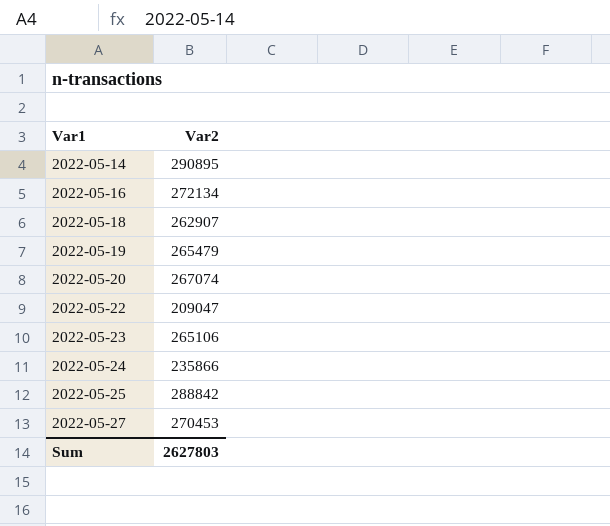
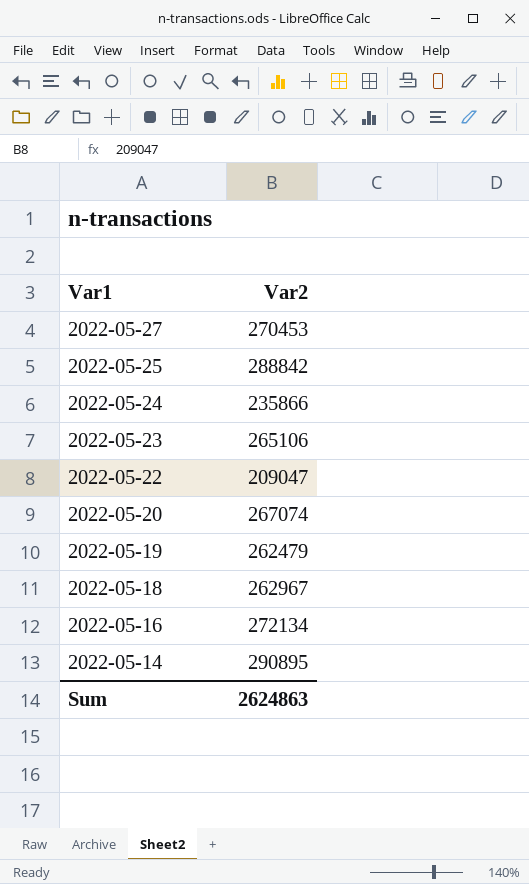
row order: Var1 ascending -> Var1 descending
2022-05-19 | Var2: 265479 -> 262479
2022-05-18 | Var2: 262907 -> 262967
Sum | Var2: 2627803 -> 2624863

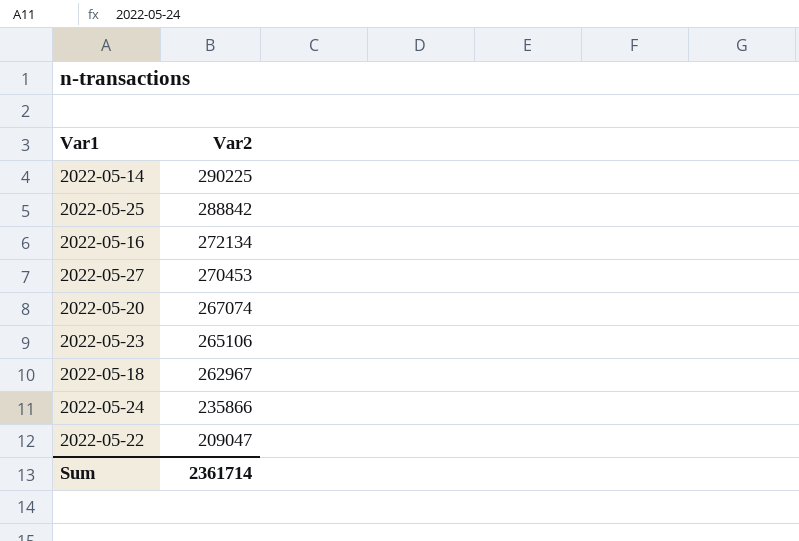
row order: Var1 descending -> Var2 descending
row 2022-05-19: 262479 -> none
2022-05-14 | Var2: 290895 -> 290225
Sum | Var2: 2624863 -> 2361714

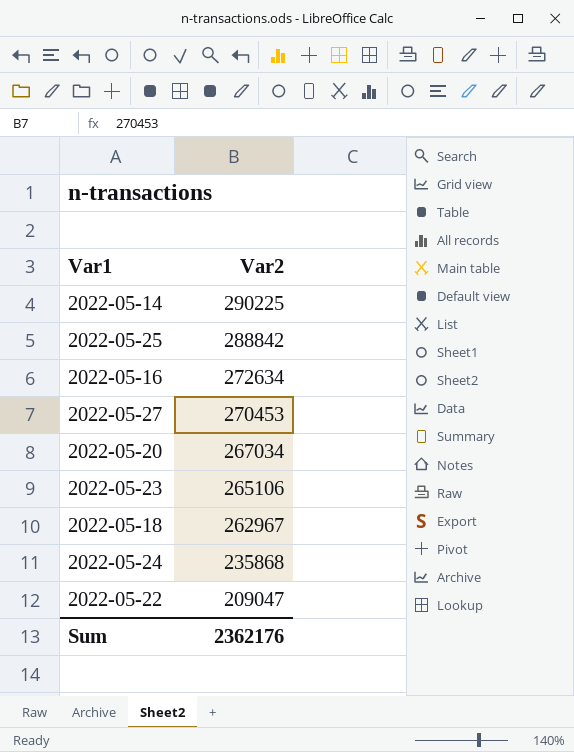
2022-05-16 | Var2: 272134 -> 272634
2022-05-20 | Var2: 267074 -> 267034
2022-05-24 | Var2: 235866 -> 235868
Sum | Var2: 2361714 -> 2362176

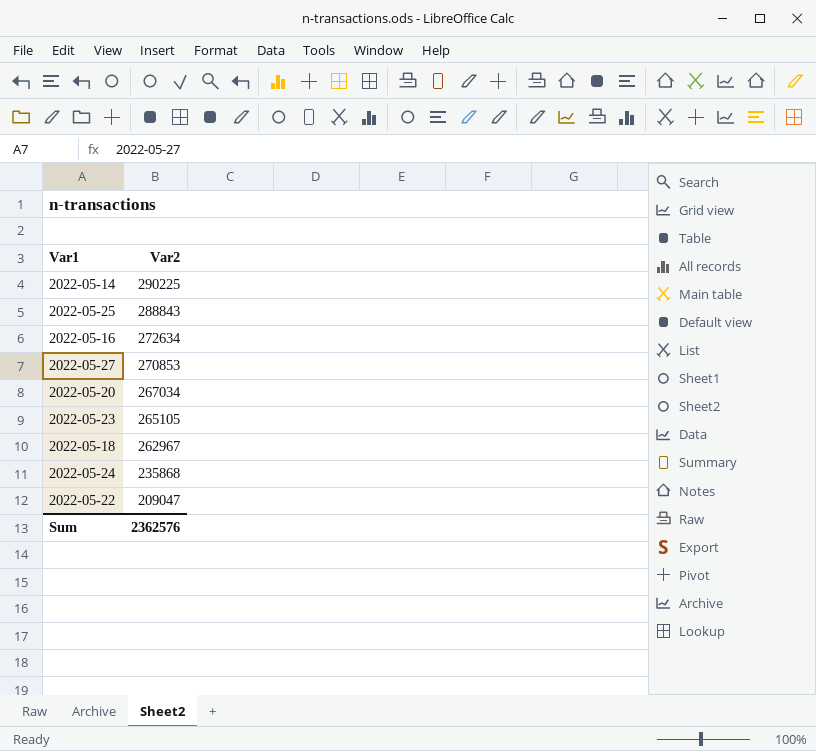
2022-05-25 | Var2: 288842 -> 288843
2022-05-27 | Var2: 270453 -> 270853
2022-05-23 | Var2: 265106 -> 265105
Sum | Var2: 2362176 -> 2362576

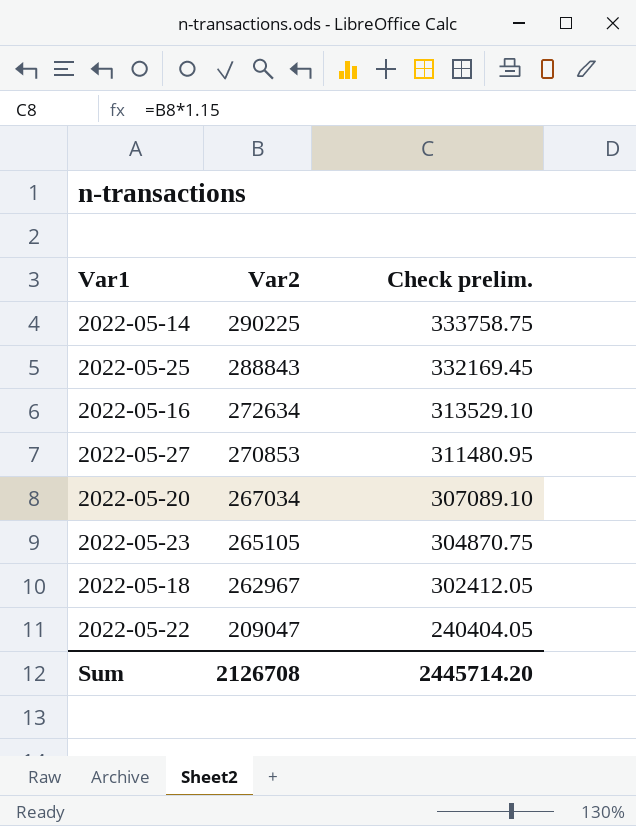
column Check prelim. | formula: none -> [Var2] * 1.15
row 2022-05-24: 235868 -> none
Sum | Var2: 2362576 -> 2126708

